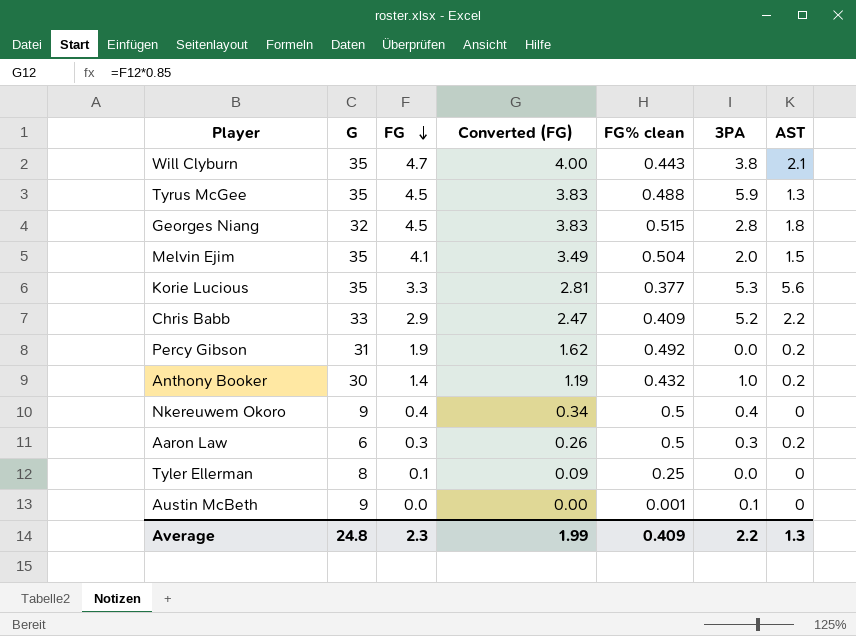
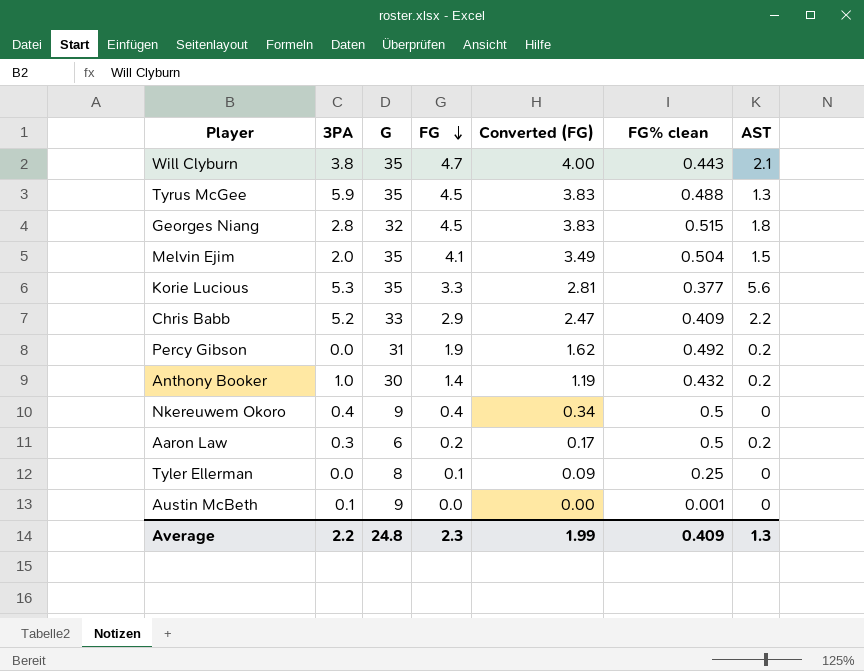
column 3PA | position: 6 -> 2
Aaron Law | FG: 0.3 -> 0.2
Aaron Law | Converted (FG): 0.26 -> 0.17

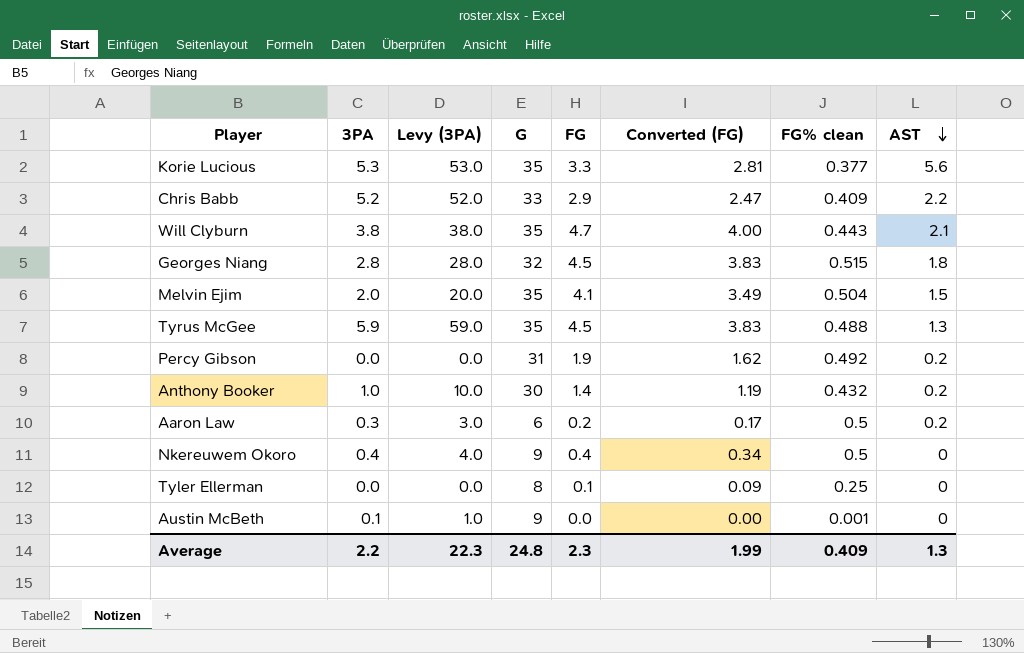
row order: FG descending -> AST descending
column Levy (3PA) | formula: none -> [3PA] * 10

